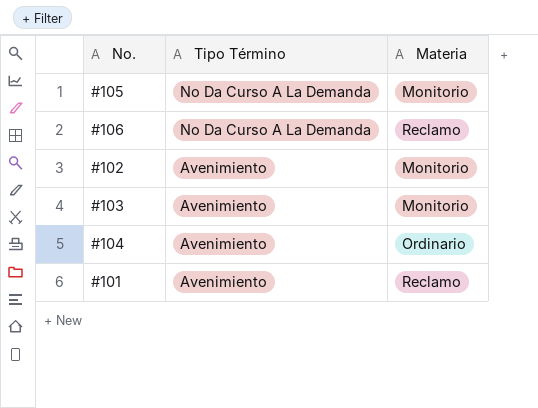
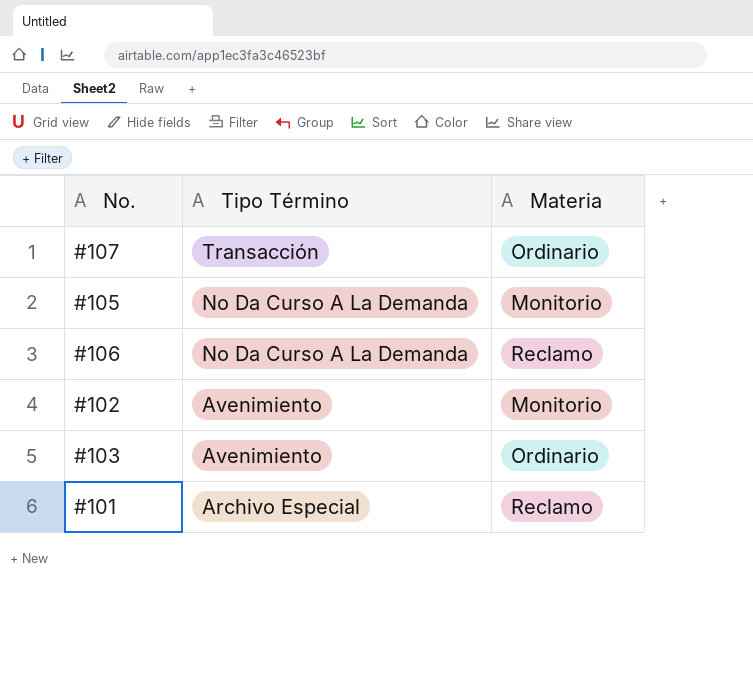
row #104: Avenimiento | Ordinario -> none
row #107: none -> Transacción | Ordinario
#103 | Materia: Monitorio -> Ordinario
#101 | Tipo Término: Avenimiento -> Archivo Especial

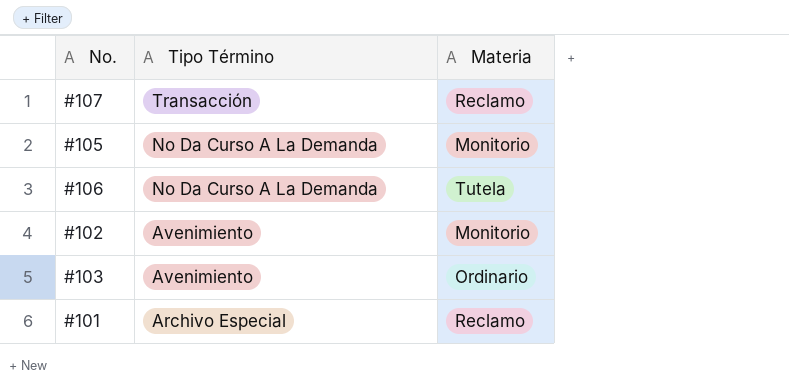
#107 | Materia: Ordinario -> Reclamo
#106 | Materia: Reclamo -> Tutela

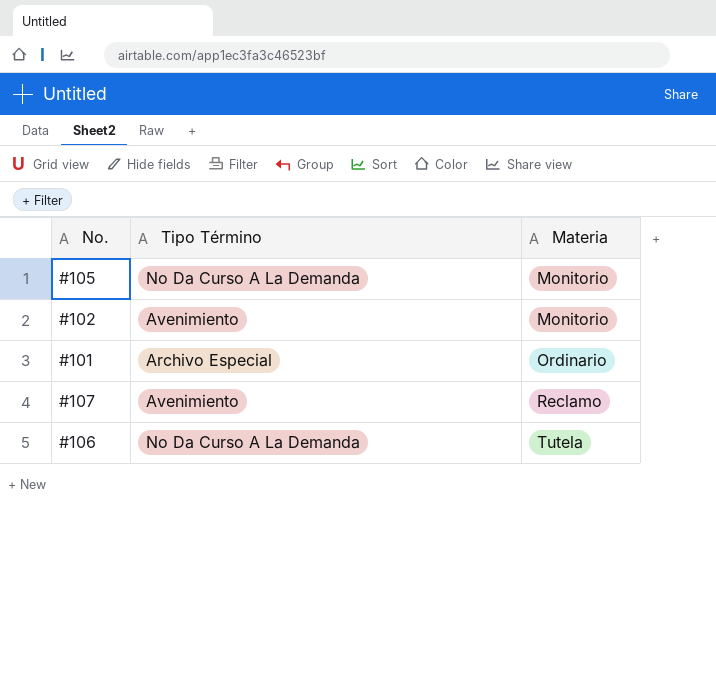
row order: Tipo Término descending -> Materia ascending
row #103: Avenimiento | Ordinario -> none
#101 | Materia: Reclamo -> Ordinario
#107 | Tipo Término: Transacción -> Avenimiento

